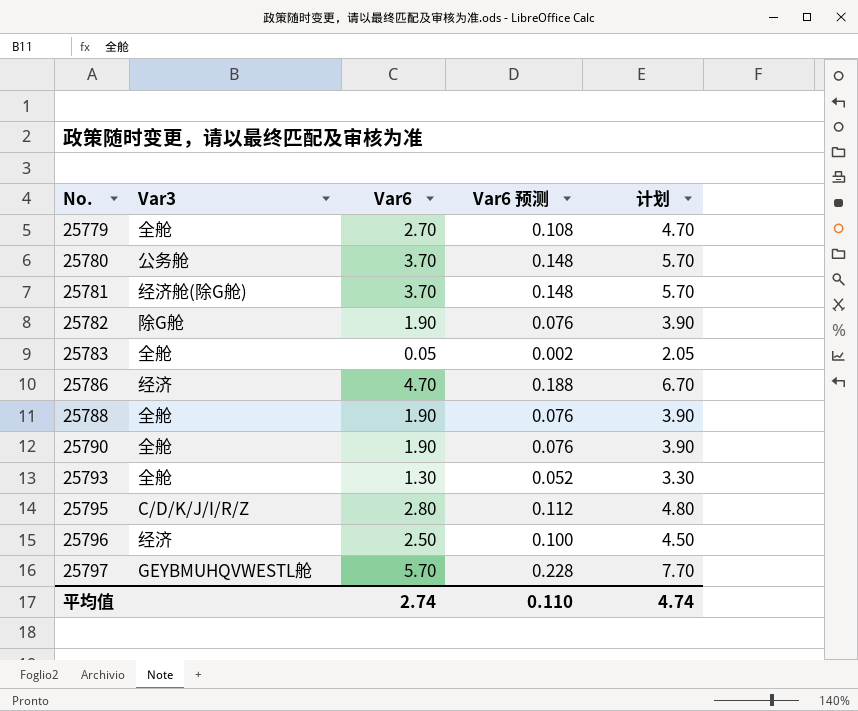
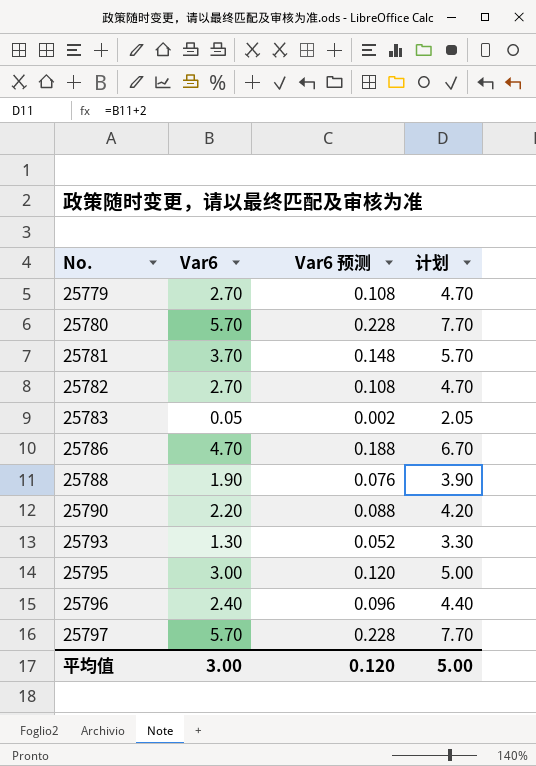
column Var3 | position: 2 -> none
25780 | Var6: 3.70 -> 5.70
25780 | Var6 预测: 0.148 -> 0.228
25780 | 计划: 5.70 -> 7.70
25782 | Var6: 1.90 -> 2.70
25782 | Var6 预测: 0.076 -> 0.108
25782 | 计划: 3.90 -> 4.70
25790 | Var6: 1.90 -> 2.20
25790 | Var6 预测: 0.076 -> 0.088
25790 | 计划: 3.90 -> 4.20
25795 | Var6: 2.80 -> 3.00
25795 | Var6 预测: 0.112 -> 0.120
25795 | 计划: 4.80 -> 5.00
25796 | Var6: 2.50 -> 2.40
25796 | Var6 预测: 0.100 -> 0.096
25796 | 计划: 4.50 -> 4.40
平均值 | Var6: 2.74 -> 3.00
平均值 | Var6 预测: 0.110 -> 0.120
平均值 | 计划: 4.74 -> 5.00

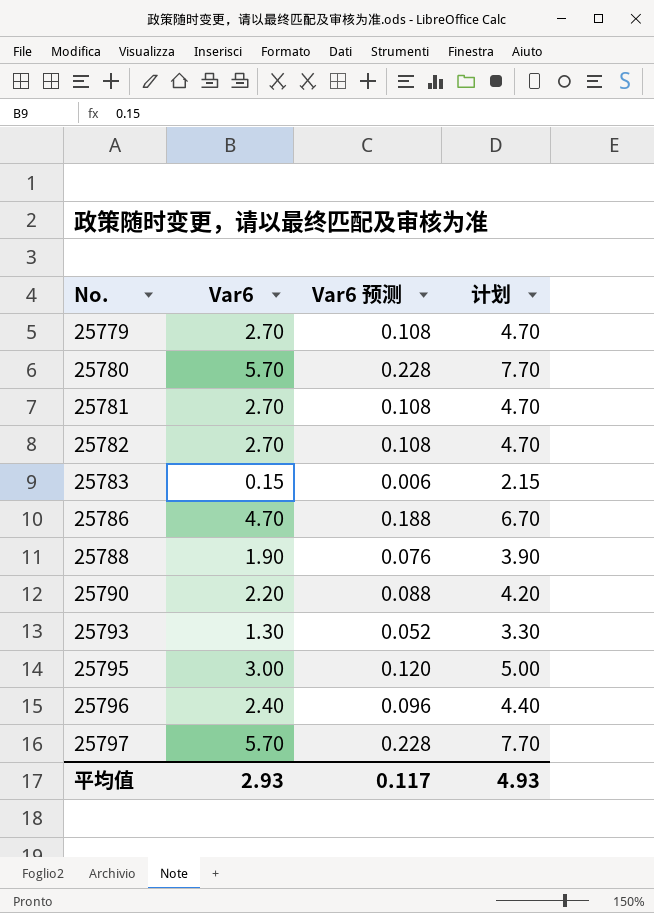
25781 | Var6: 3.70 -> 2.70
25781 | Var6 预测: 0.148 -> 0.108
25781 | 计划: 5.70 -> 4.70
25783 | Var6: 0.05 -> 0.15
25783 | Var6 预测: 0.002 -> 0.006
25783 | 计划: 2.05 -> 2.15
平均值 | Var6: 3.00 -> 2.93
平均值 | Var6 预测: 0.120 -> 0.117
平均值 | 计划: 5.00 -> 4.93

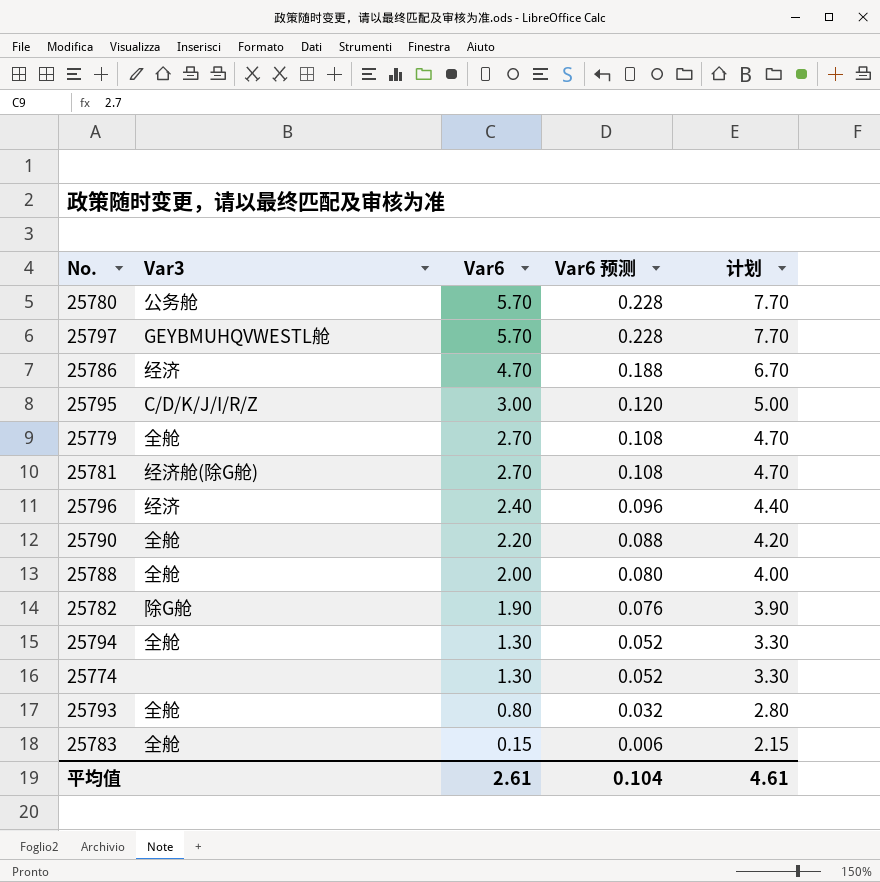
row order: No. ascending -> Var6 descending
column Var3 | position: none -> 2
25788 | Var6: 1.90 -> 2.00
25788 | Var6 预测: 0.076 -> 0.080
25788 | 计划: 3.90 -> 4.00
25782 | Var6: 2.70 -> 1.90
25782 | Var6 预测: 0.108 -> 0.076
25782 | 计划: 4.70 -> 3.90
row 25794: none -> 全舱 | 1.30 | 0.052 | 3.30
row 25774: none -> none | 1.30 | 0.052 | 3.30
25793 | Var6: 1.30 -> 0.80
25793 | Var6 预测: 0.052 -> 0.032
25793 | 计划: 3.30 -> 2.80
平均值 | Var6: 2.93 -> 2.61
平均值 | Var6 预测: 0.117 -> 0.104
平均值 | 计划: 4.93 -> 4.61

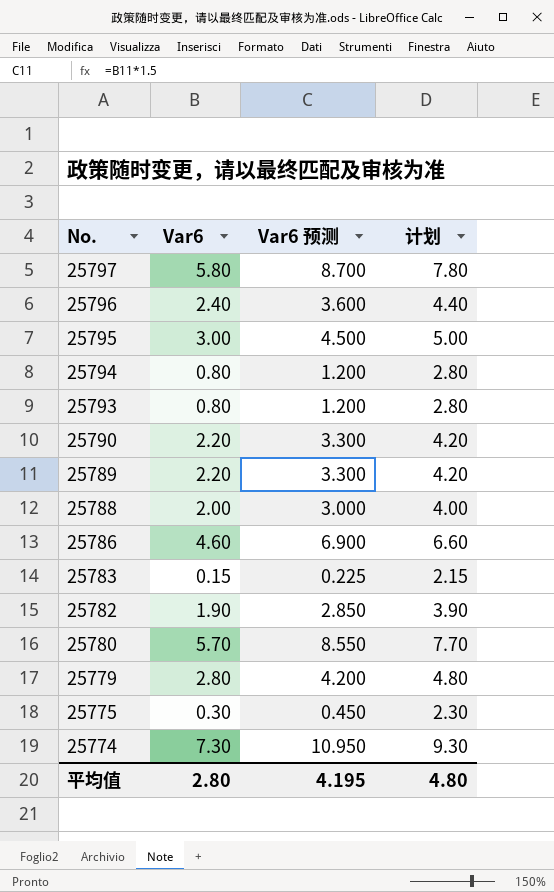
row order: Var6 descending -> No. descending
column Var3 | position: 2 -> none
column Var6 预测 | formula: [Var6] * 0.04 -> [Var6] * 1.5
row 25781: 经济舱(除G舱) | 2.70 | 0.108 | 4.70 -> none
25797 | Var6: 5.70 -> 5.80
25797 | 计划: 7.70 -> 7.80
25794 | Var6: 1.30 -> 0.80
25794 | 计划: 3.30 -> 2.80
row 25789: none -> 2.20 | 3.300 | 4.20
25786 | Var6: 4.70 -> 4.60
25786 | 计划: 6.70 -> 6.60
25779 | Var6: 2.70 -> 2.80
25779 | 计划: 4.70 -> 4.80
row 25775: none -> 0.30 | 0.450 | 2.30
25774 | Var6: 1.30 -> 7.30
25774 | 计划: 3.30 -> 9.30
平均值 | Var6: 2.61 -> 2.80
平均值 | Var6 预测: 0.104 -> 4.195
平均值 | 计划: 4.61 -> 4.80

